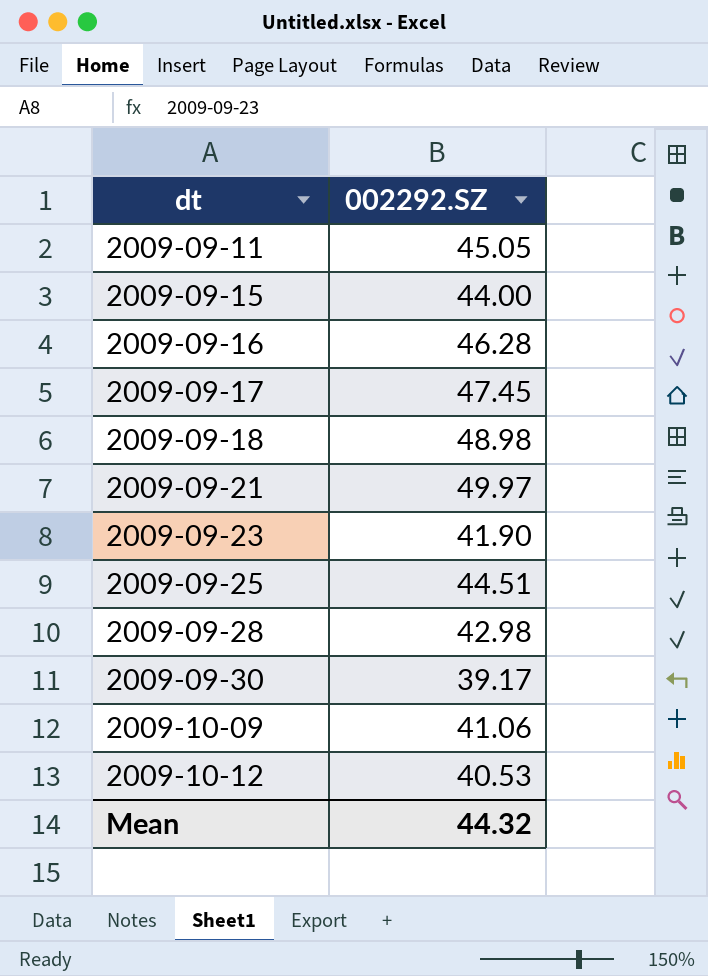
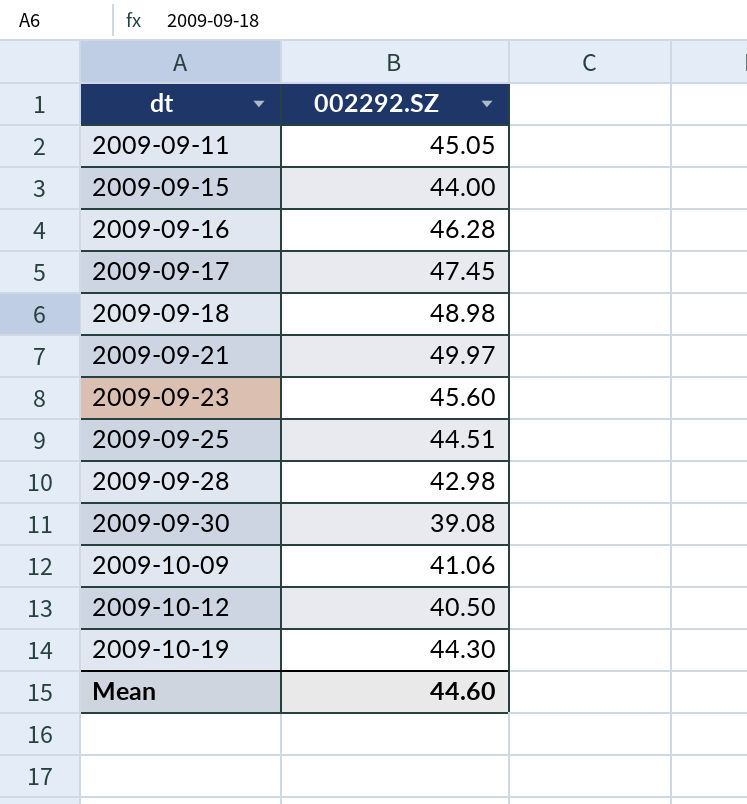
2009-09-23 | 002292.SZ: 41.90 -> 45.60
2009-09-30 | 002292.SZ: 39.17 -> 39.08
2009-10-12 | 002292.SZ: 40.53 -> 40.50
row 2009-10-19: none -> 44.30
Mean | 002292.SZ: 44.32 -> 44.60

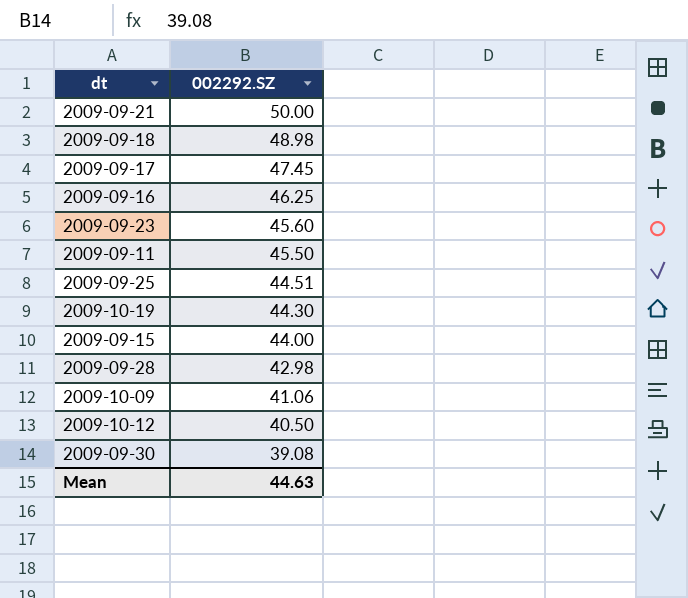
row order: dt ascending -> 002292.SZ descending
2009-09-21 | 002292.SZ: 49.97 -> 50.00
2009-09-16 | 002292.SZ: 46.28 -> 46.25
2009-09-11 | 002292.SZ: 45.05 -> 45.50
Mean | 002292.SZ: 44.60 -> 44.63

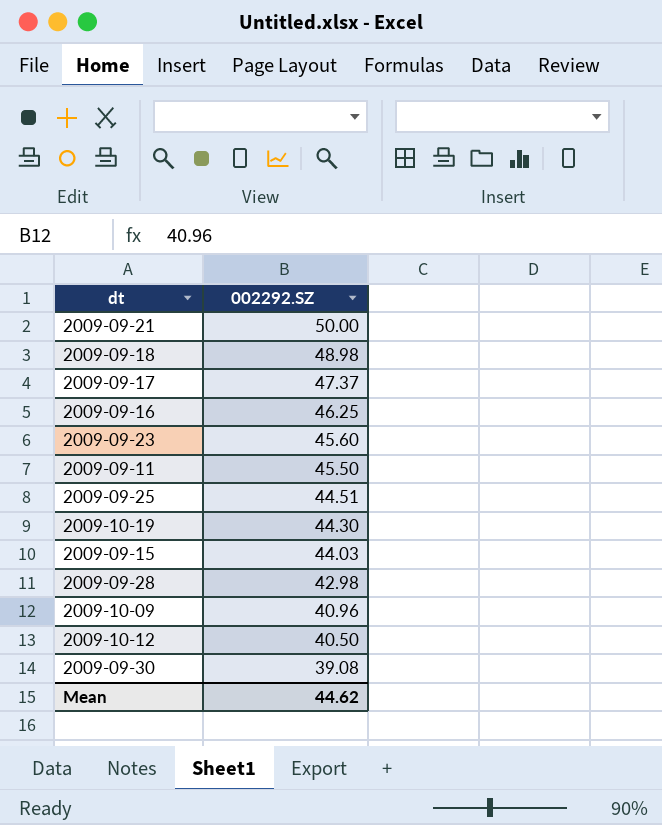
2009-09-17 | 002292.SZ: 47.45 -> 47.37
2009-09-15 | 002292.SZ: 44.00 -> 44.03
2009-10-09 | 002292.SZ: 41.06 -> 40.96
Mean | 002292.SZ: 44.63 -> 44.62

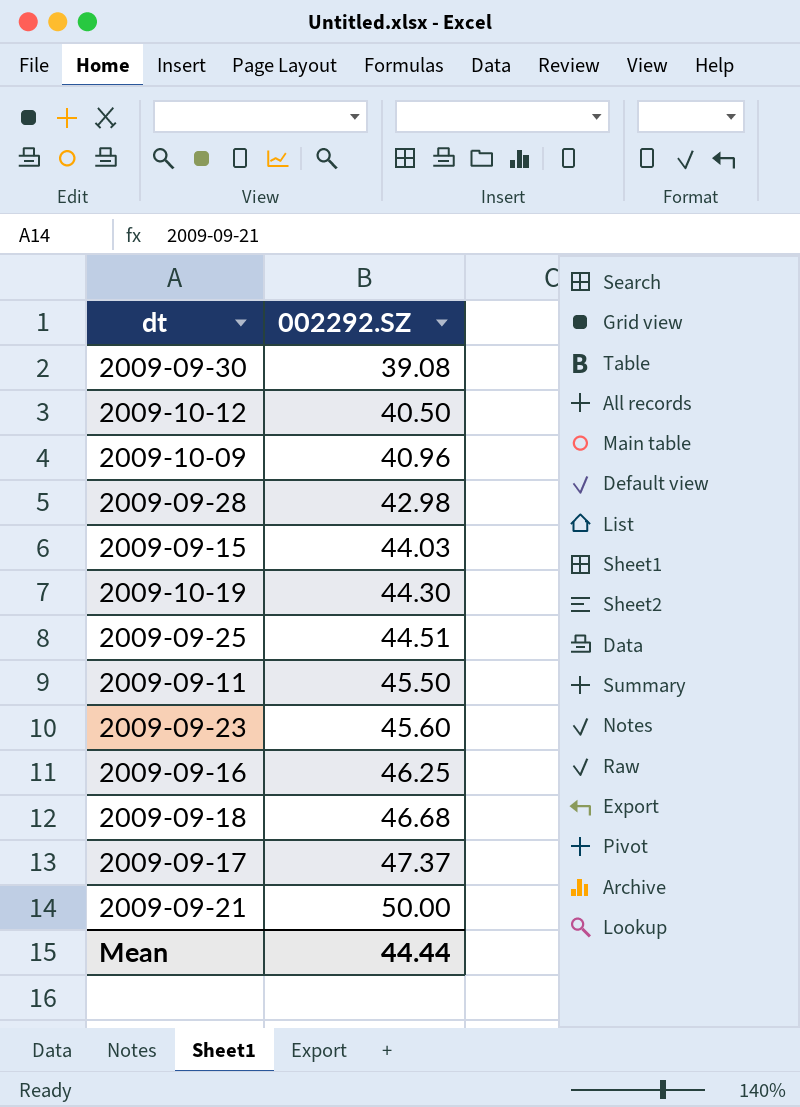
row order: 002292.SZ descending -> 002292.SZ ascending
2009-09-18 | 002292.SZ: 48.98 -> 46.68
Mean | 002292.SZ: 44.62 -> 44.44

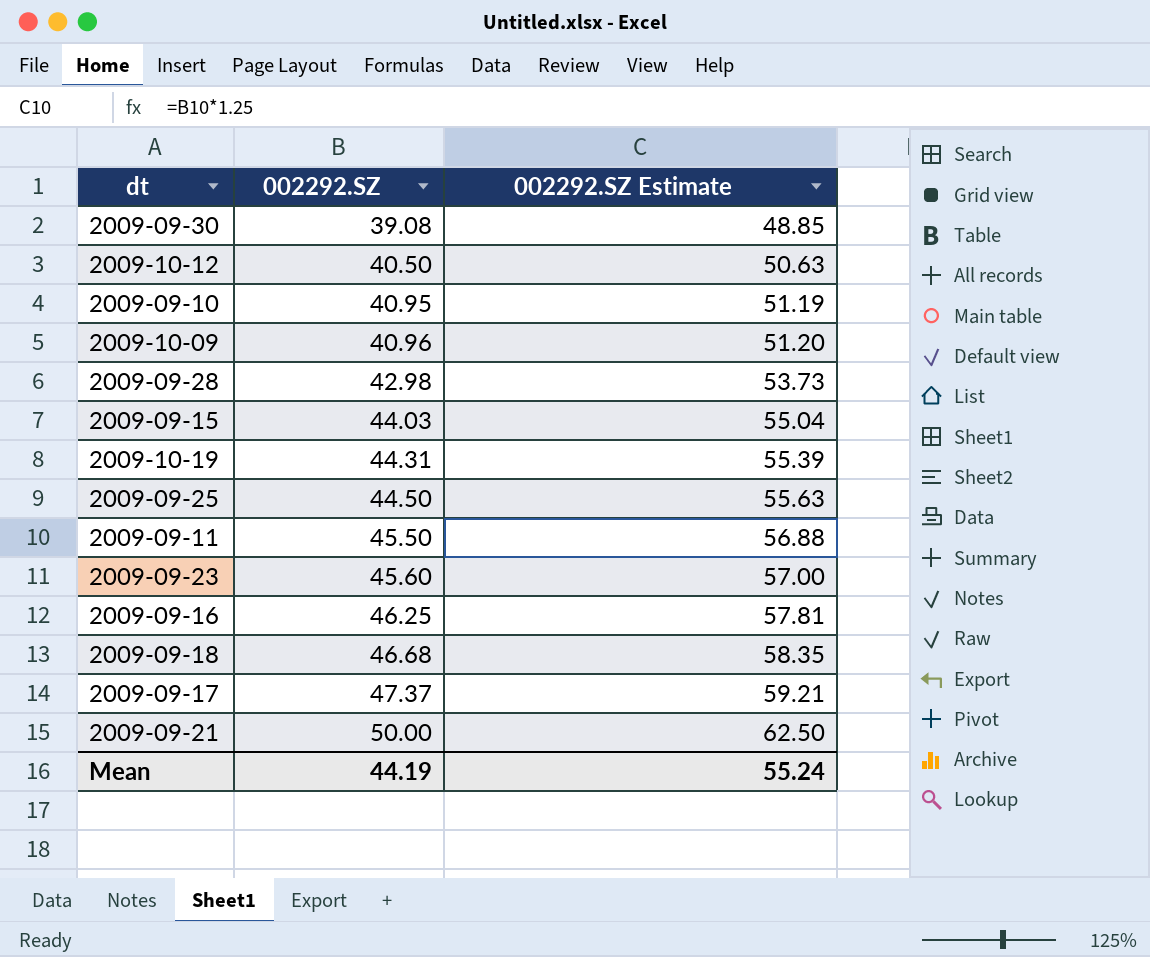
column 002292.SZ Estimate | formula: none -> [002292.SZ] * 1.25
row 2009-09-10: none -> 40.95 | 51.19
2009-10-19 | 002292.SZ: 44.30 -> 44.31
2009-09-25 | 002292.SZ: 44.51 -> 44.50
Mean | 002292.SZ: 44.44 -> 44.19

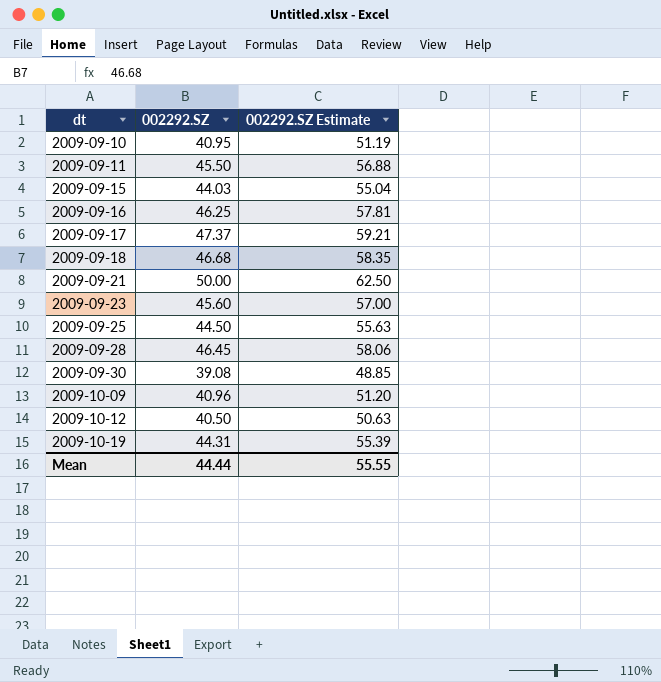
row order: 002292.SZ ascending -> dt ascending
2009-09-28 | 002292.SZ: 42.98 -> 46.45
2009-09-28 | 002292.SZ Estimate: 53.73 -> 58.06
Mean | 002292.SZ: 44.19 -> 44.44
Mean | 002292.SZ Estimate: 55.24 -> 55.55

